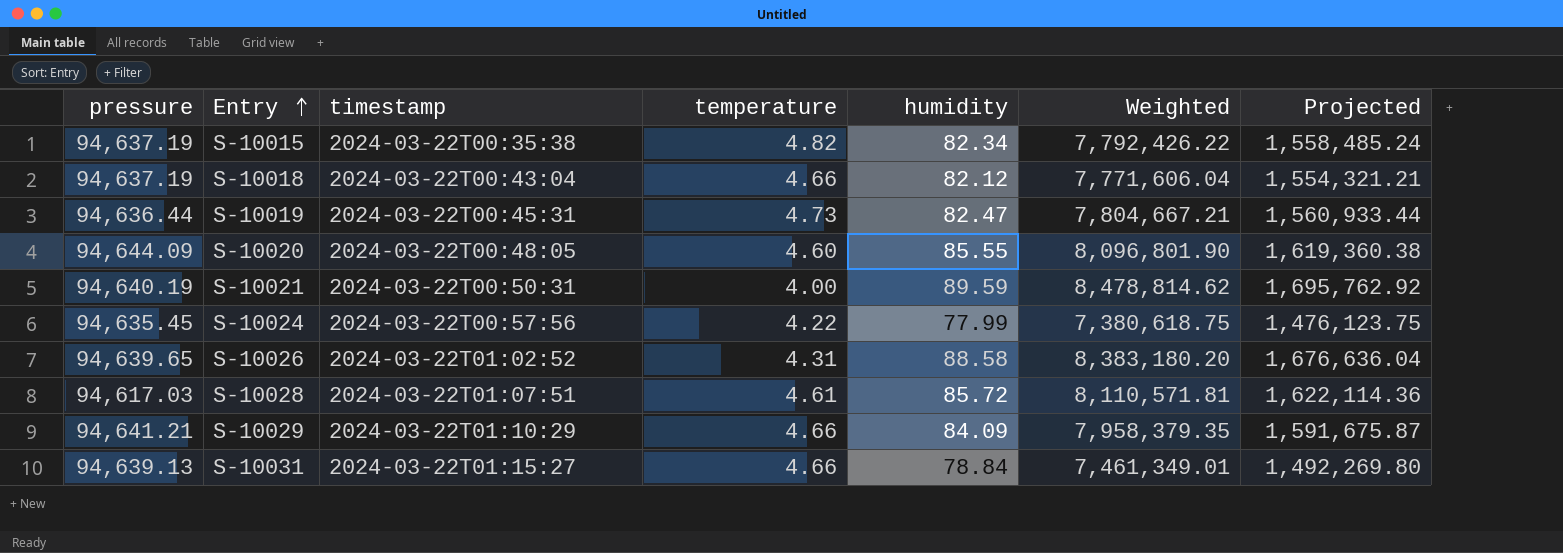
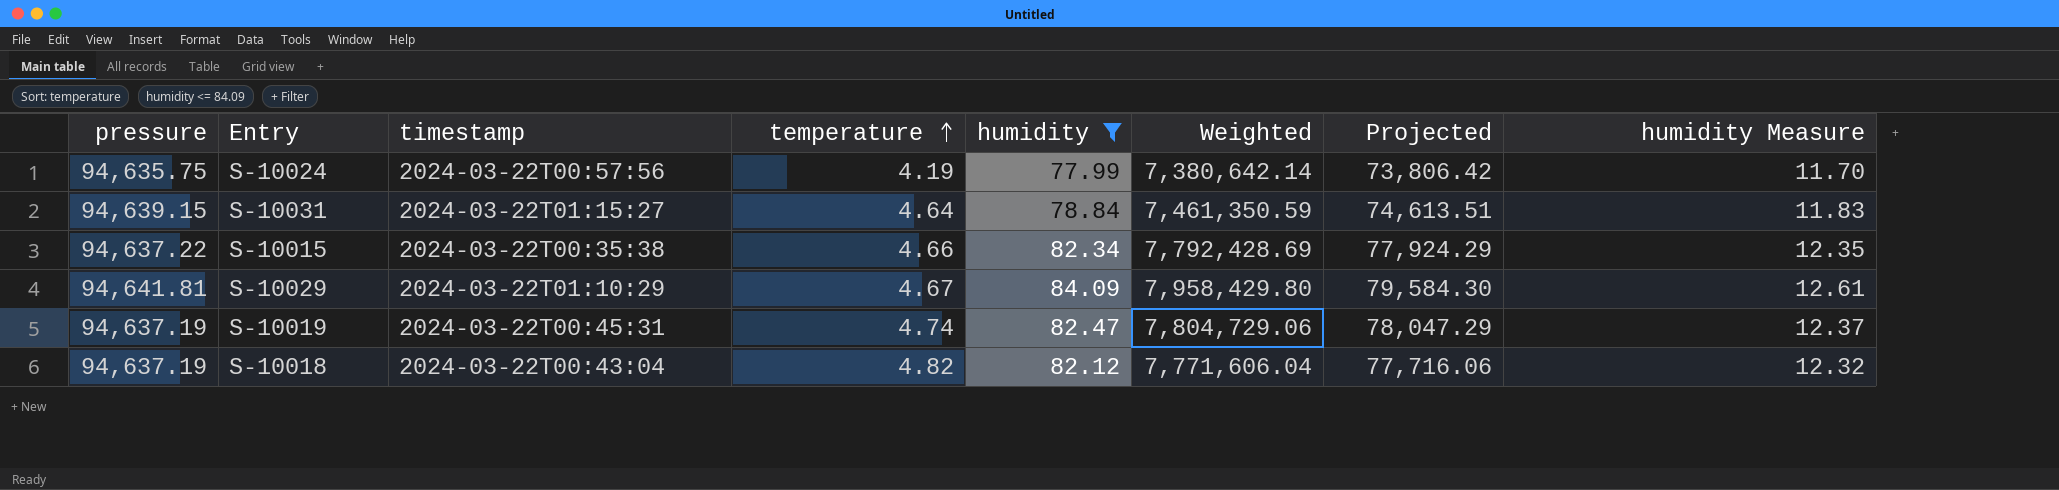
filter: none -> humidity <= 84.09
row order: Entry ascending -> temperature ascending
column Projected | formula: [Weighted] * 0.2 -> [Weighted] * 0.01
column humidity Measure | formula: none -> [humidity] * 0.15
S-10024 | pressure: 94,635.45 -> 94,635.75
S-10024 | temperature: 4.22 -> 4.19
S-10024 | Weighted: 7,380,618.75 -> 7,380,642.14
S-10031 | pressure: 94,639.13 -> 94,639.15
S-10031 | temperature: 4.66 -> 4.64
S-10031 | Weighted: 7,461,349.01 -> 7,461,350.59
S-10015 | pressure: 94,637.19 -> 94,637.22
S-10015 | temperature: 4.82 -> 4.66
S-10015 | Weighted: 7,792,426.22 -> 7,792,428.69
S-10029 | pressure: 94,641.21 -> 94,641.81
S-10029 | temperature: 4.66 -> 4.67
S-10029 | Weighted: 7,958,379.35 -> 7,958,429.80
S-10019 | pressure: 94,636.44 -> 94,637.19
S-10019 | temperature: 4.73 -> 4.74
S-10019 | Weighted: 7,804,667.21 -> 7,804,729.06
S-10018 | temperature: 4.66 -> 4.82

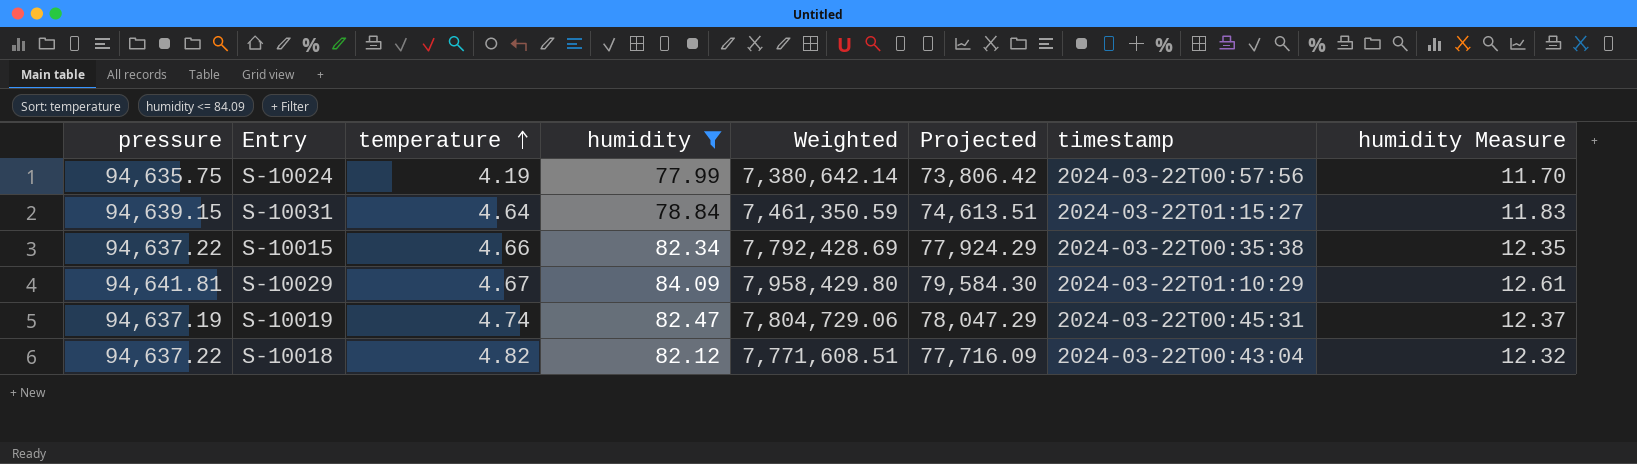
column timestamp | position: 3 -> 7
S-10018 | pressure: 94,637.19 -> 94,637.22
S-10018 | Weighted: 7,771,606.04 -> 7,771,608.51
S-10018 | Projected: 77,716.06 -> 77,716.09

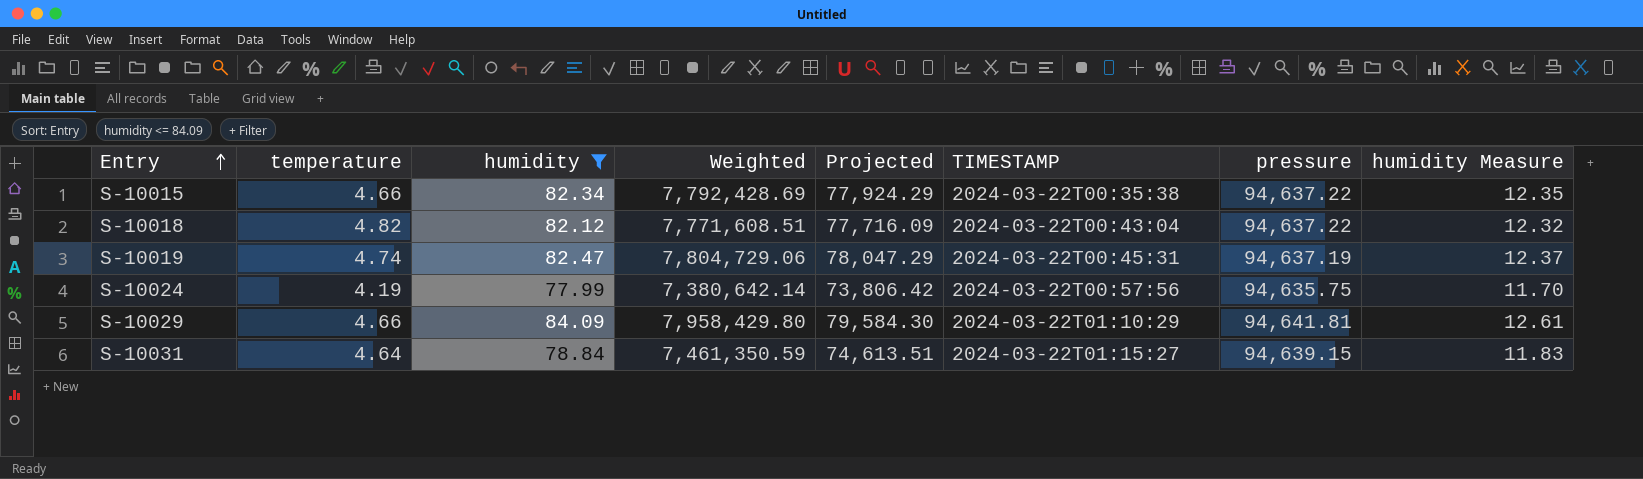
row order: temperature ascending -> Entry ascending
column name: timestamp -> TIMESTAMP
column pressure | position: 1 -> 7
S-10029 | temperature: 4.67 -> 4.66

